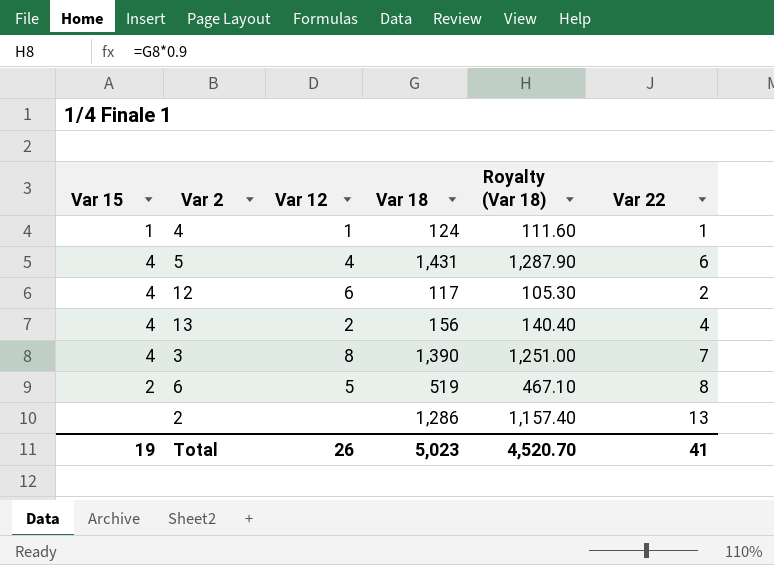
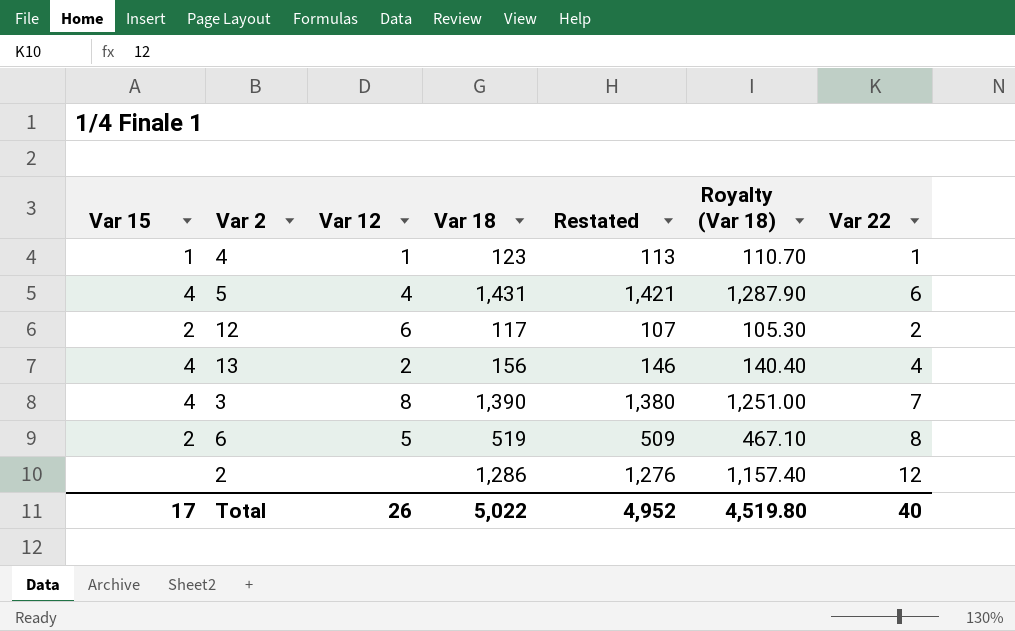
column Restated | formula: none -> [Var 18] - 10
4 | Var 18: 124 -> 123
4 | Royalty (Var 18): 111.60 -> 110.70
12 | Var 15: 4 -> 2
2 | Var 22: 13 -> 12
Total | Var 15: 19 -> 17
Total | Var 18: 5,023 -> 5,022
Total | Royalty (Var 18): 4,520.70 -> 4,519.80
Total | Var 22: 41 -> 40

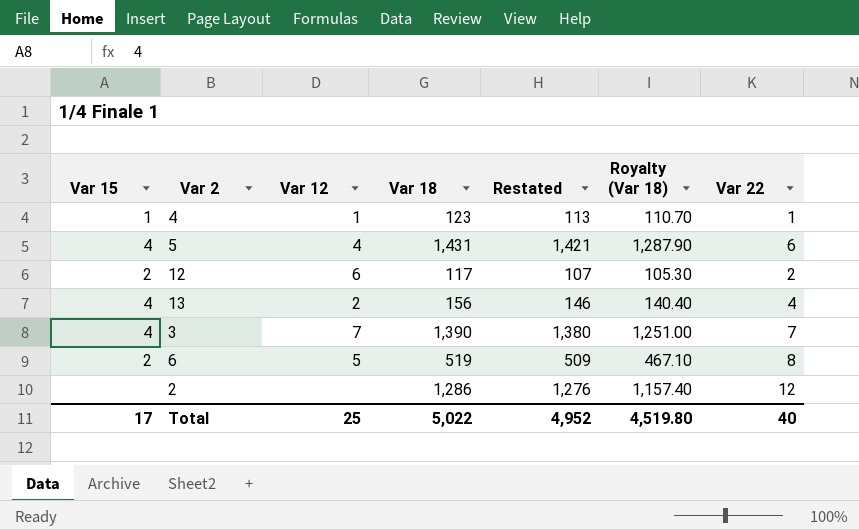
3 | Var 12: 8 -> 7
Total | Var 12: 26 -> 25

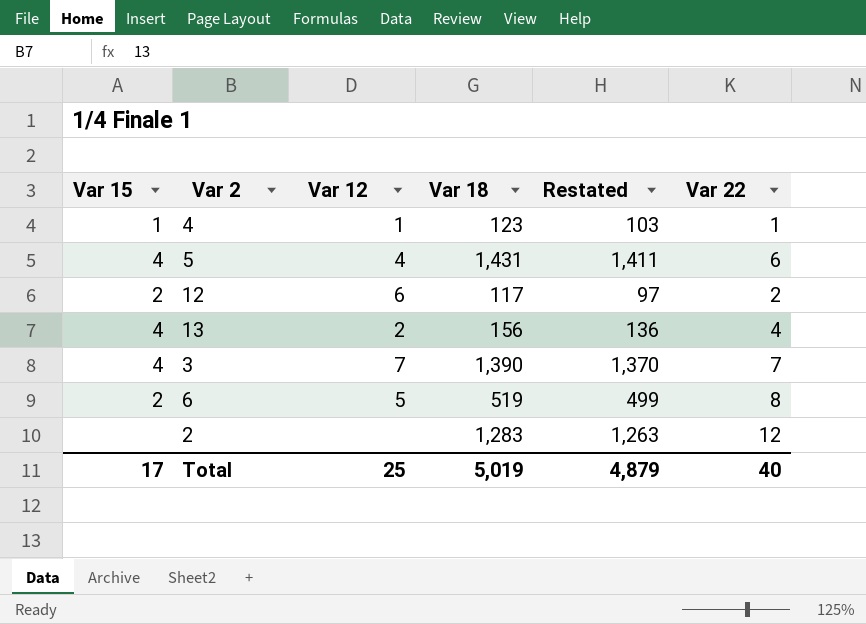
column Royalty (Var 18) | formula: [Var 18] * 0.9 -> none
column Restated | formula: [Var 18] - 10 -> [Var 18] - 20
2 | Var 18: 1,286 -> 1,283
Total | Var 18: 5,022 -> 5,019
Total | Restated: 4,952 -> 4,879

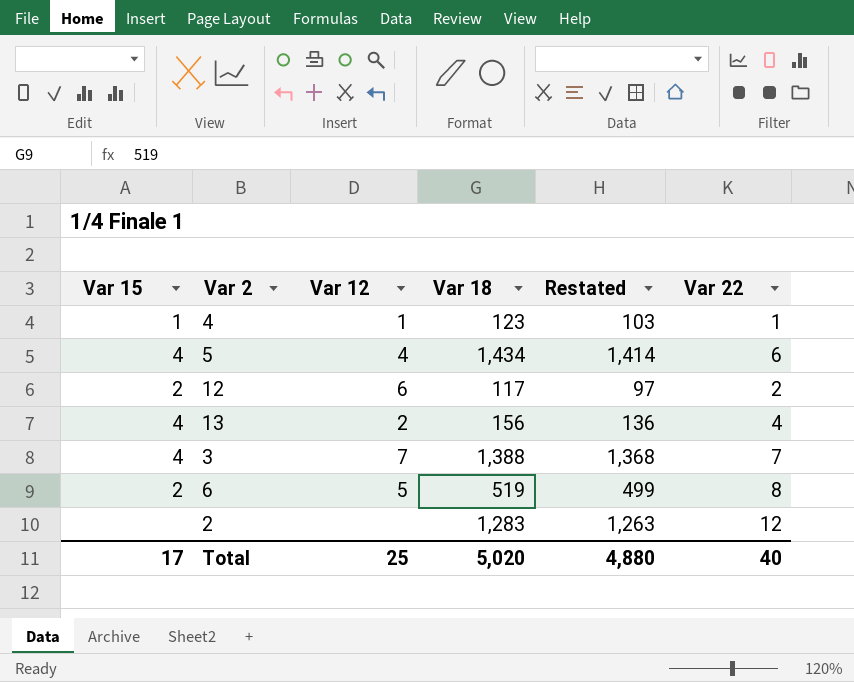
5 | Var 18: 1,431 -> 1,434
5 | Restated: 1,411 -> 1,414
3 | Var 18: 1,390 -> 1,388
3 | Restated: 1,370 -> 1,368
Total | Var 18: 5,019 -> 5,020
Total | Restated: 4,879 -> 4,880

